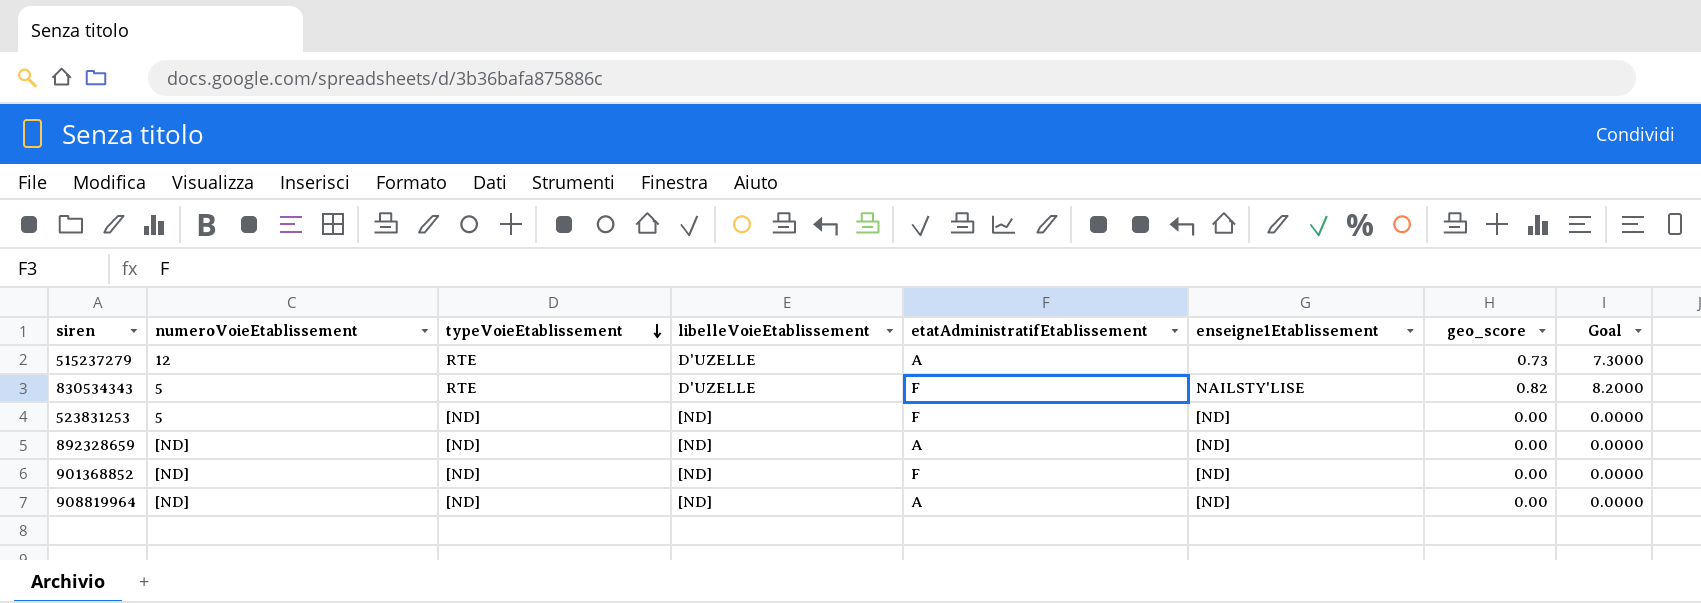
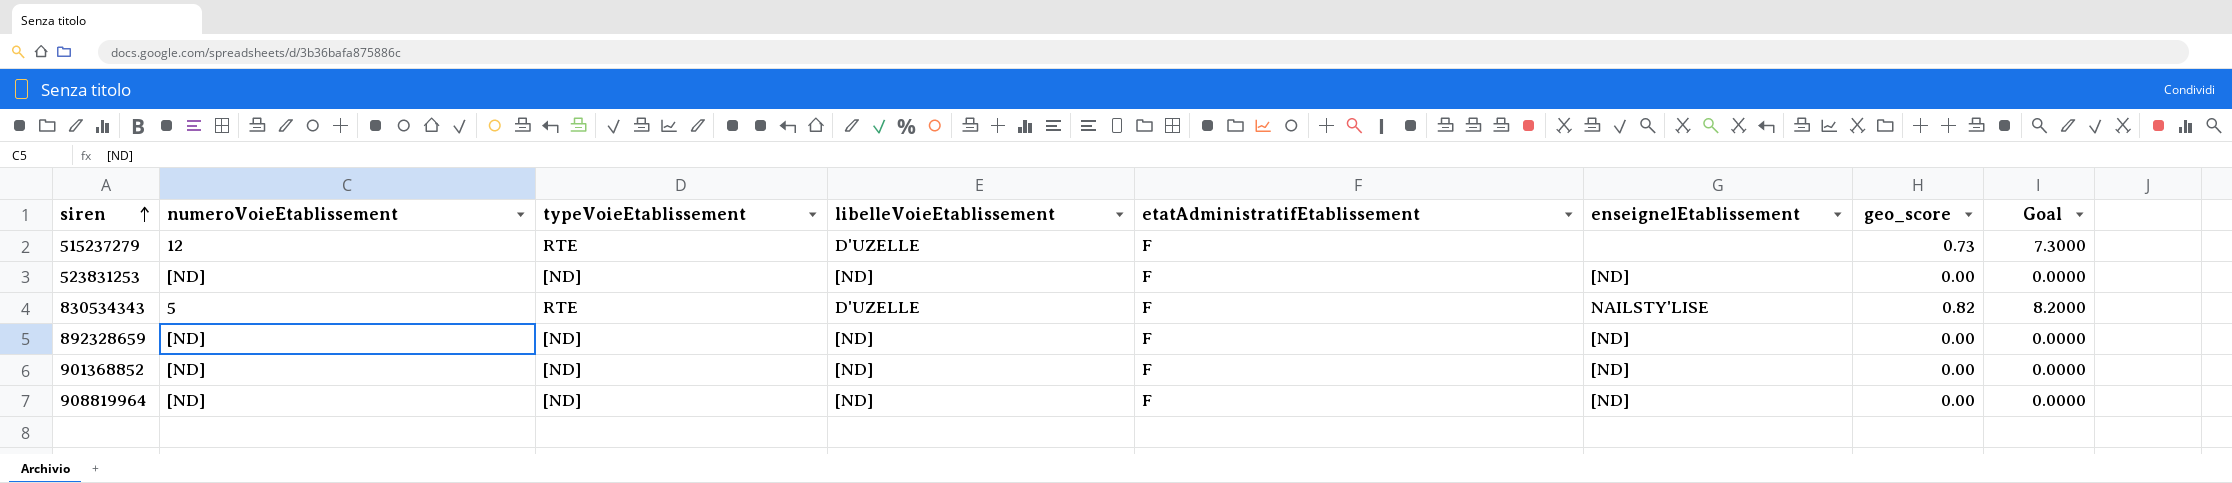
row order: typeVoieEtablissement descending -> siren ascending
515237279 | etatAdministratifEtablissement: A -> F
523831253 | numeroVoieEtablissement: 5 -> [ND]
892328659 | etatAdministratifEtablissement: A -> F
908819964 | etatAdministratifEtablissement: A -> F

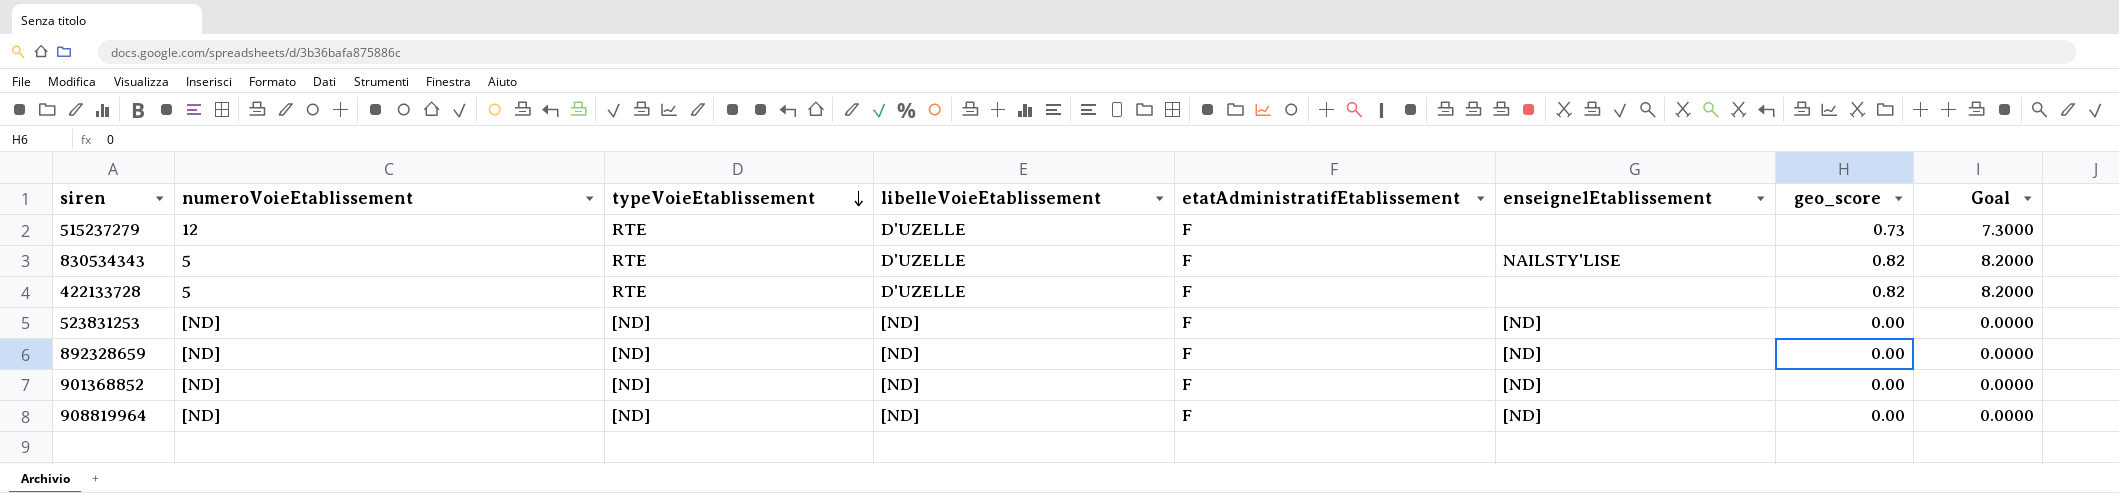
row order: siren ascending -> typeVoieEtablissement descending
row 422133728: none -> 5 | RTE | D'UZELLE | F | none | 0.82 | 8.2000

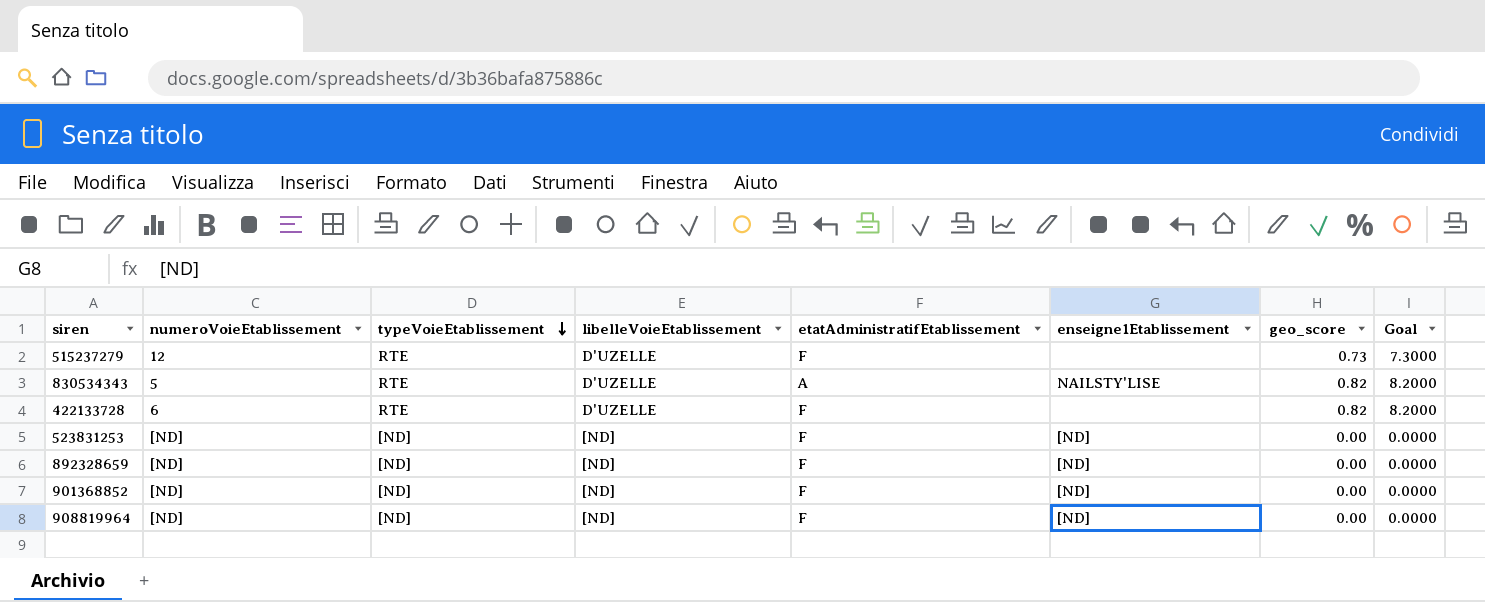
830534343 | etatAdministratifEtablissement: F -> A
422133728 | numeroVoieEtablissement: 5 -> 6

